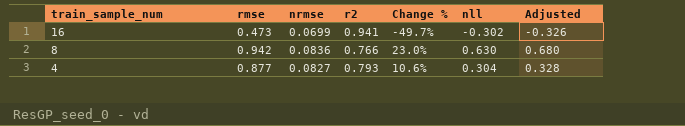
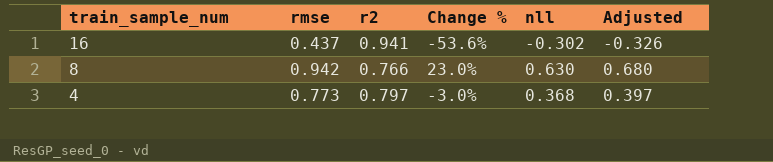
column nrmse | position: 3 -> none
16 | rmse: 0.473 -> 0.437
16 | Change %: -49.7% -> -53.6%
4 | rmse: 0.877 -> 0.773
4 | r2: 0.793 -> 0.797
4 | Change %: 10.6% -> -3.0%
4 | nll: 0.304 -> 0.368
4 | Adjusted: 0.328 -> 0.397

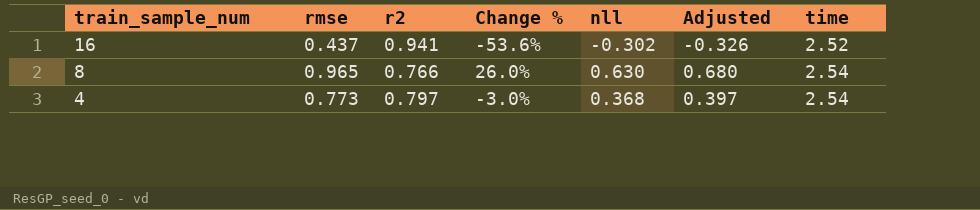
column time | position: none -> 7
8 | rmse: 0.942 -> 0.965
8 | Change %: 23.0% -> 26.0%

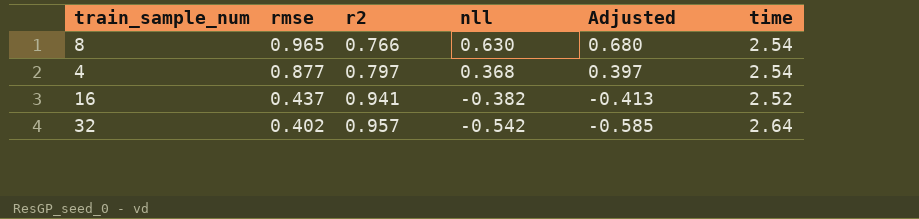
row order: train_sample_num descending -> rmse descending
column Change % | formula: ([rmse] - [r2]) / [r2] -> none
4 | rmse: 0.773 -> 0.877
16 | nll: -0.302 -> -0.382
16 | Adjusted: -0.326 -> -0.413
row 32: none -> 0.402 | 0.957 | -0.542 | -0.585 | 2.64

